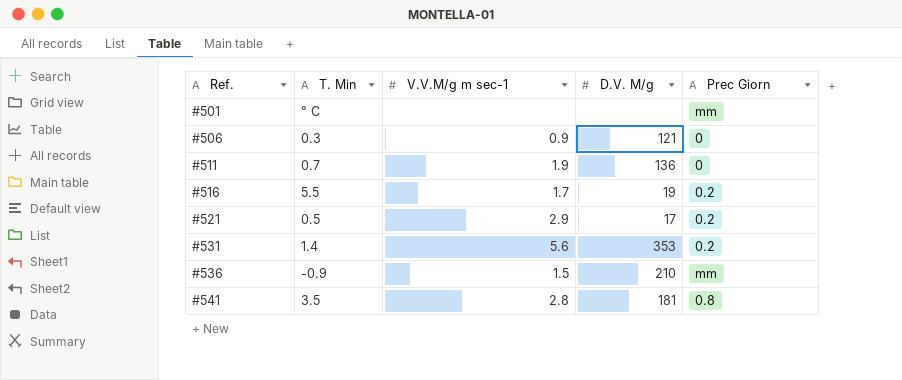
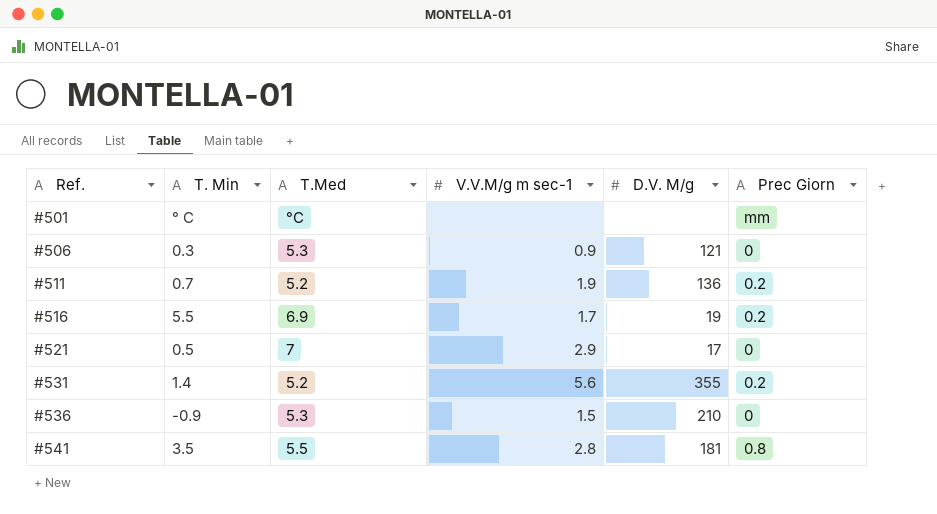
column T.Med | position: none -> 3
#511 | Prec Giorn: 0 -> 0.2
#521 | Prec Giorn: 0.2 -> 0
#531 | D.V. M/g: 353 -> 355
#536 | Prec Giorn: mm -> 0

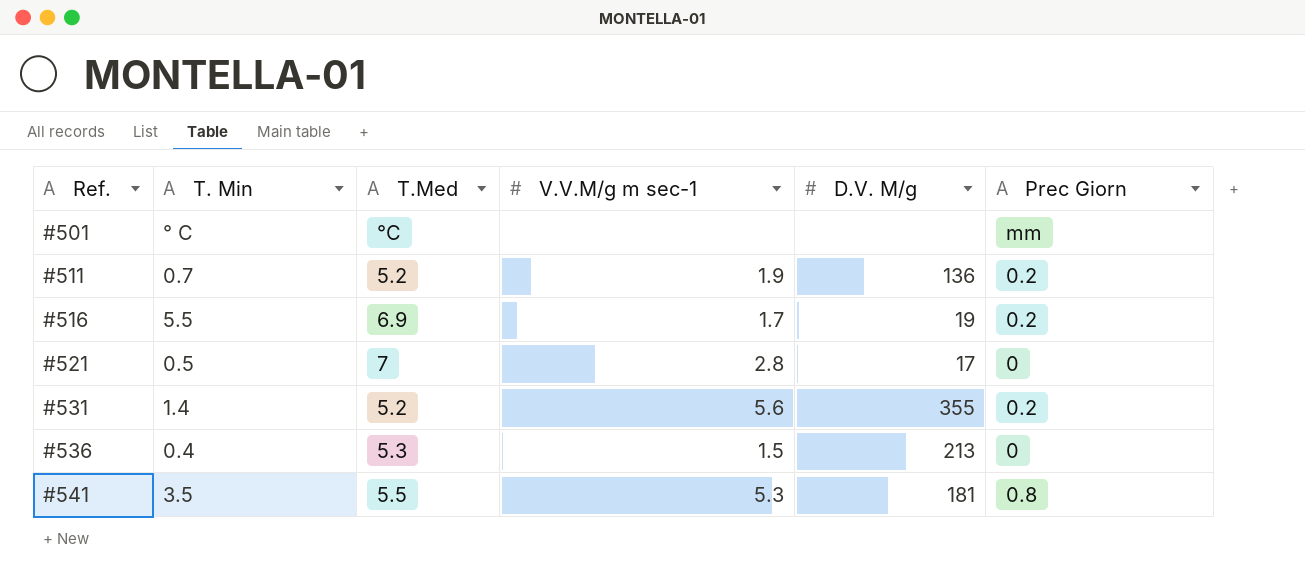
row #506: 0.3 | 5.3 | 0.9 | 121 | 0 -> none
#521 | V.V.M/g m sec-1: 2.9 -> 2.8
#536 | T. Min: -0.9 -> 0.4
#536 | D.V. M/g: 210 -> 213
#541 | V.V.M/g m sec-1: 2.8 -> 5.3

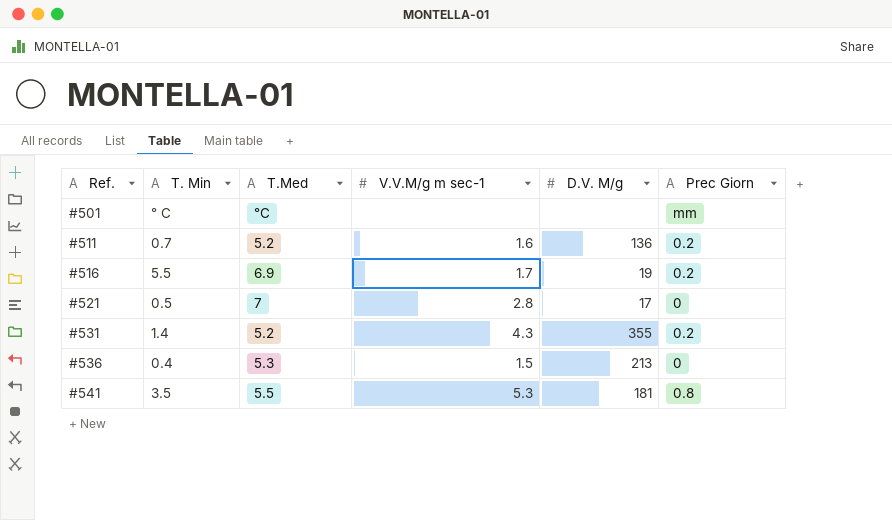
#511 | V.V.M/g m sec-1: 1.9 -> 1.6
#531 | V.V.M/g m sec-1: 5.6 -> 4.3

